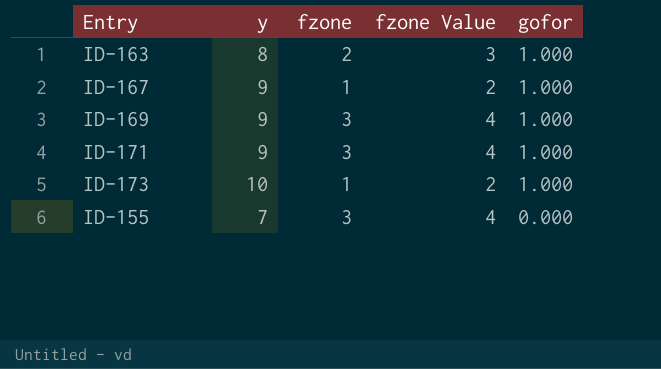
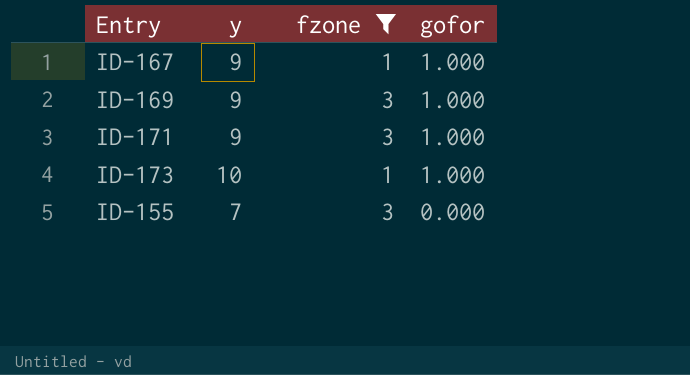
filter: none -> fzone != 2
column fzone Value | formula: [fzone] + 1 -> none

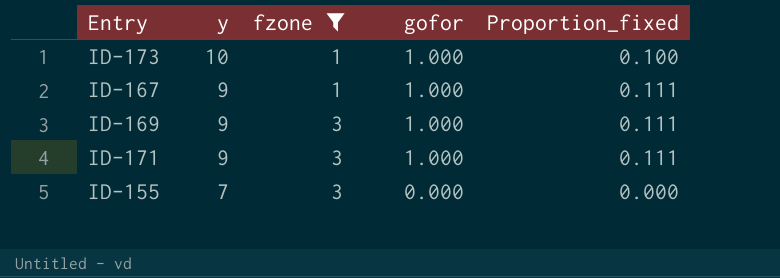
row order: gofor descending -> y descending
column Proportion_fixed | formula: none -> [gofor] / [y]

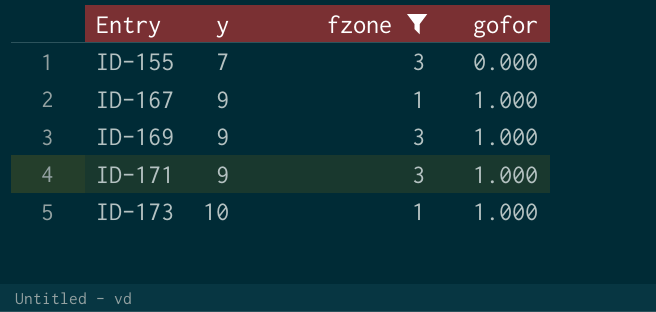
row order: y descending -> Entry ascending
column Proportion_fixed | formula: [gofor] / [y] -> none

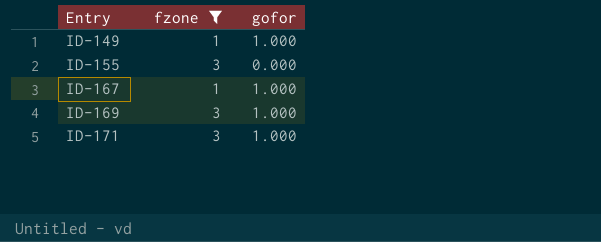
column y | position: 2 -> none
row ID-173: 10 | 1 | 1.000 -> none
row ID-149: none -> 1 | 1.000

